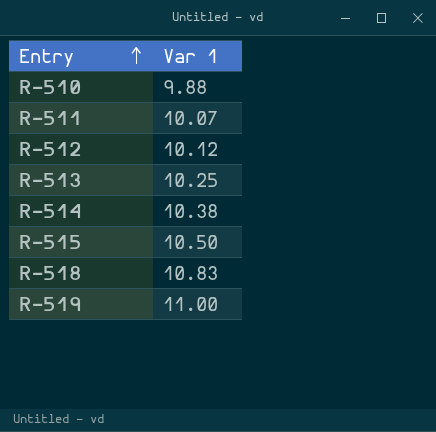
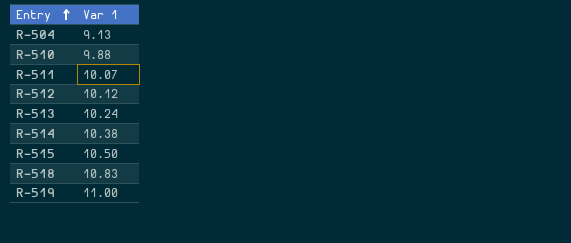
row R-504: none -> 9.13
R-513 | Var 1: 10.25 -> 10.24

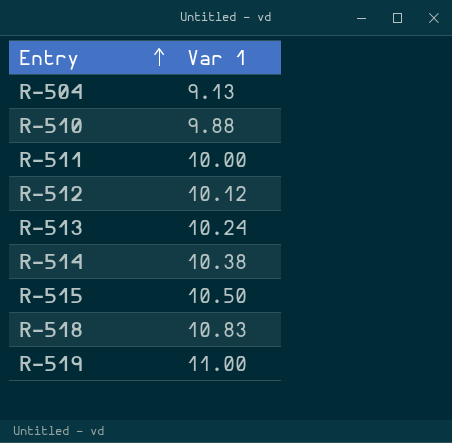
R-511 | Var 1: 10.07 -> 10.00

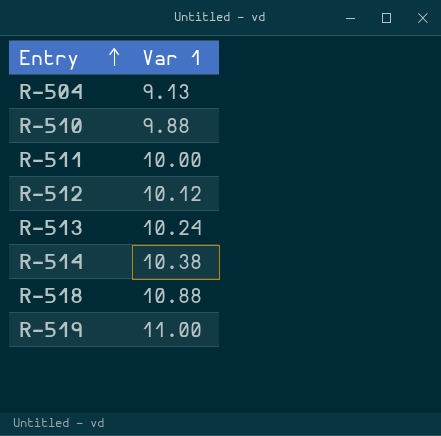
row R-515: 10.50 -> none
R-518 | Var 1: 10.83 -> 10.88

